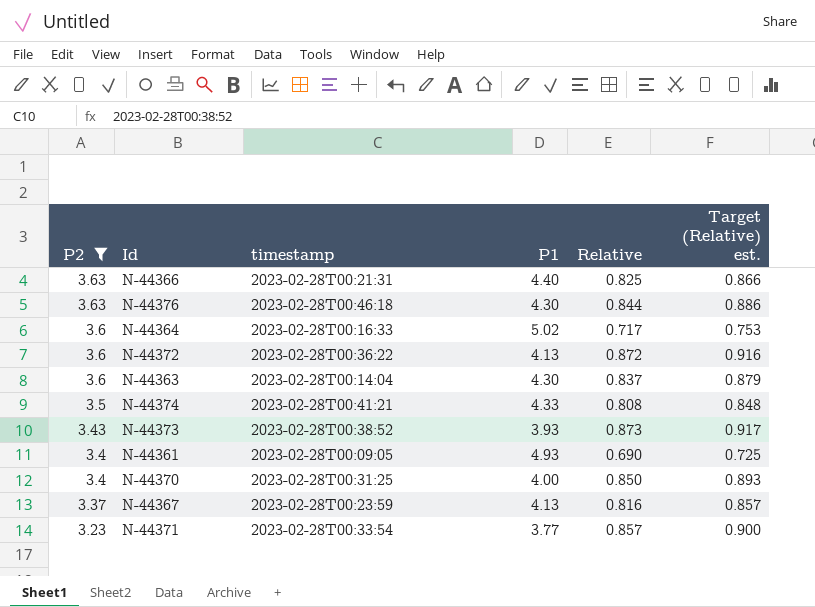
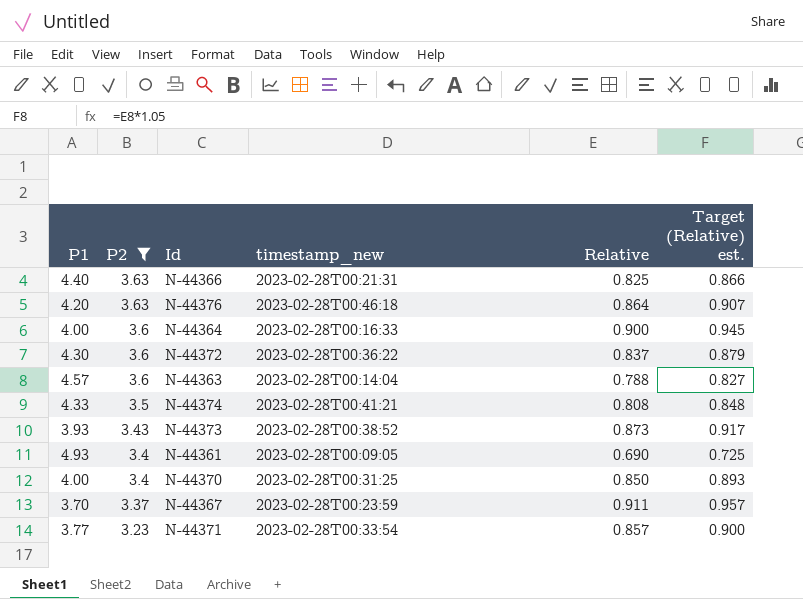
column P1 | position: 4 -> 1
column name: timestamp -> timestamp_new
N-44376 | P1: 4.30 -> 4.20
N-44376 | Relative: 0.844 -> 0.864
N-44376 | Target (Relative) est.: 0.886 -> 0.907
N-44364 | P1: 5.02 -> 4.00
N-44364 | Relative: 0.717 -> 0.900
N-44364 | Target (Relative) est.: 0.753 -> 0.945
N-44372 | P1: 4.13 -> 4.30
N-44372 | Relative: 0.872 -> 0.837
N-44372 | Target (Relative) est.: 0.916 -> 0.879
N-44363 | P1: 4.30 -> 4.57
N-44363 | Relative: 0.837 -> 0.788
N-44363 | Target (Relative) est.: 0.879 -> 0.827
N-44367 | P1: 4.13 -> 3.70
N-44367 | Relative: 0.816 -> 0.911
N-44367 | Target (Relative) est.: 0.857 -> 0.957

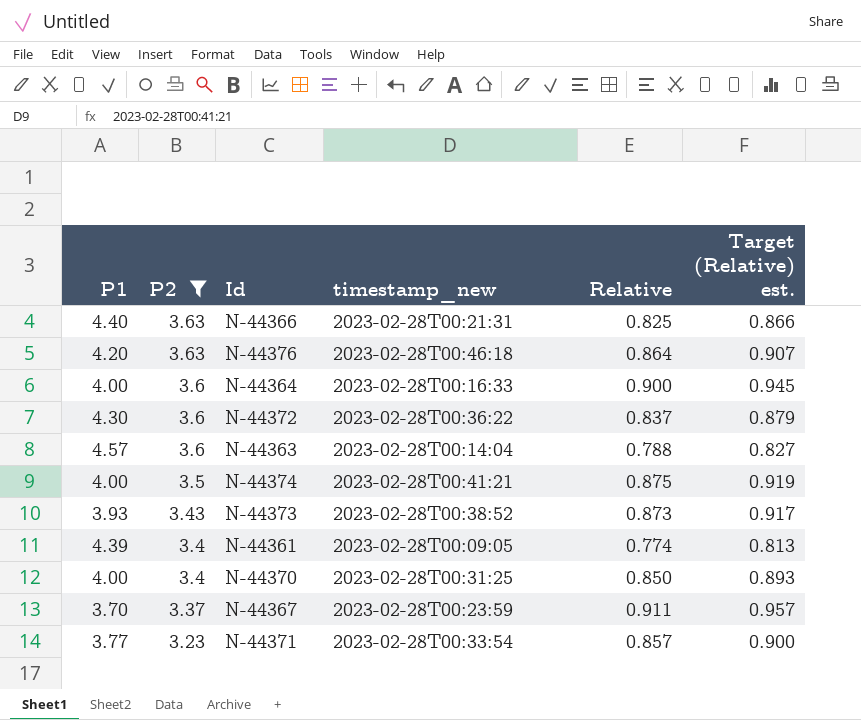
N-44374 | P1: 4.33 -> 4.00
N-44374 | Relative: 0.808 -> 0.875
N-44374 | Target (Relative) est.: 0.848 -> 0.919
N-44361 | P1: 4.93 -> 4.39
N-44361 | Relative: 0.690 -> 0.774
N-44361 | Target (Relative) est.: 0.725 -> 0.813

